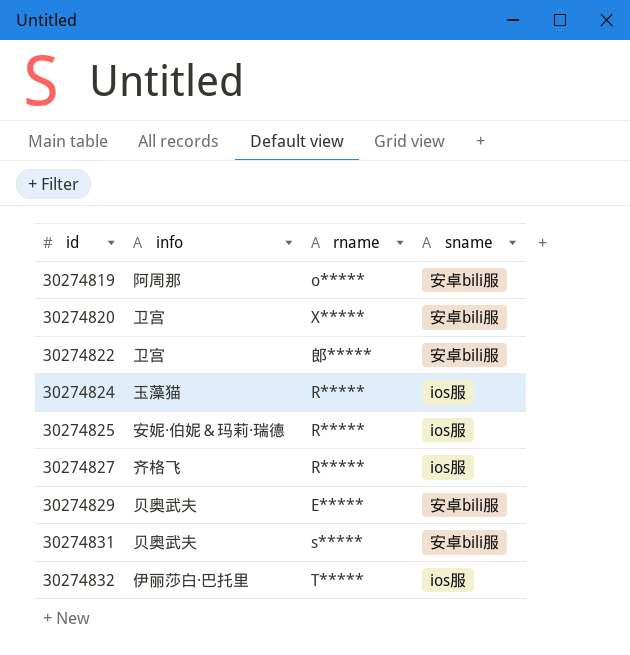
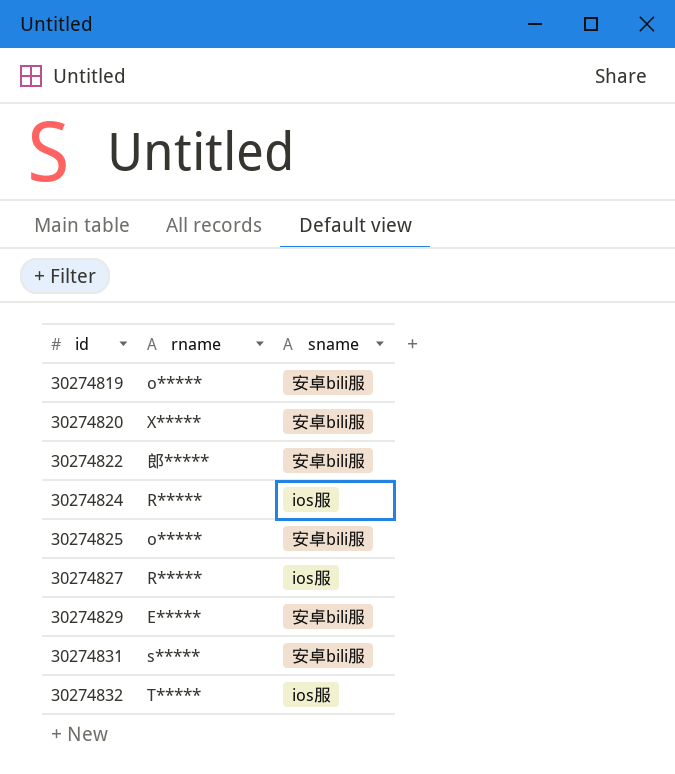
column info | position: 2 -> none
30274825 | rname: R***** -> o*****
30274825 | sname: ios服 -> 安卓bili服

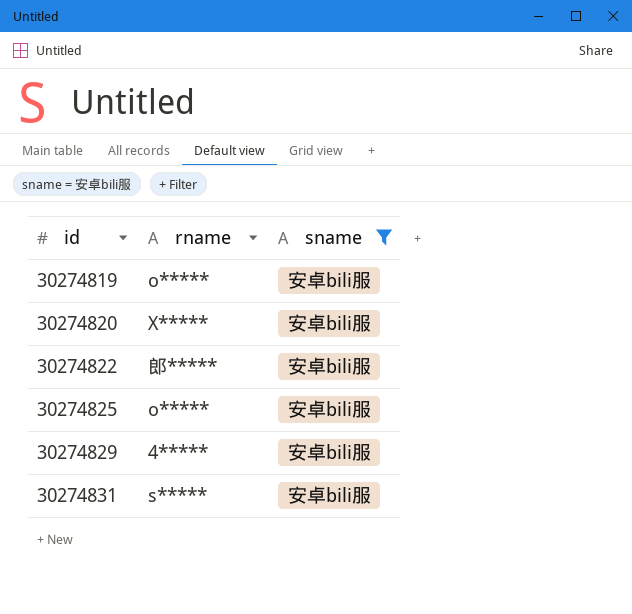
filter: none -> sname = 安卓bili服
30274829 | rname: E***** -> 4*****

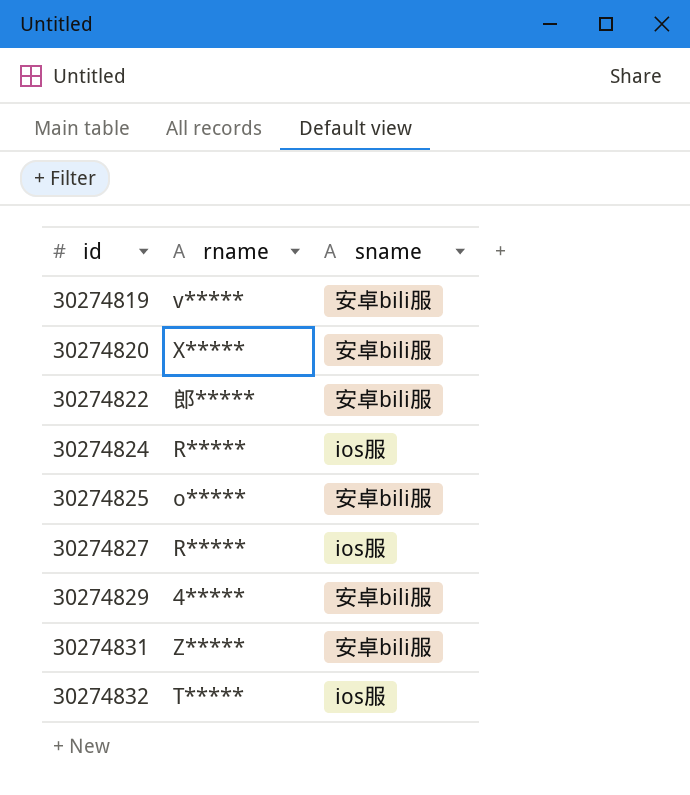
filter: sname = 安卓bili服 -> none
30274819 | rname: o***** -> v*****
30274831 | rname: s***** -> Z*****

